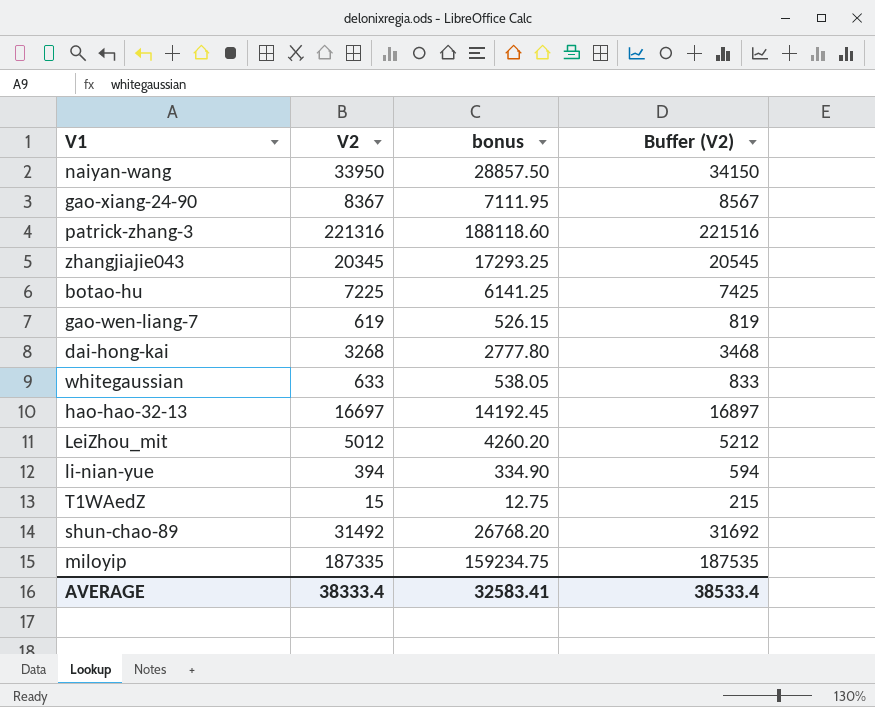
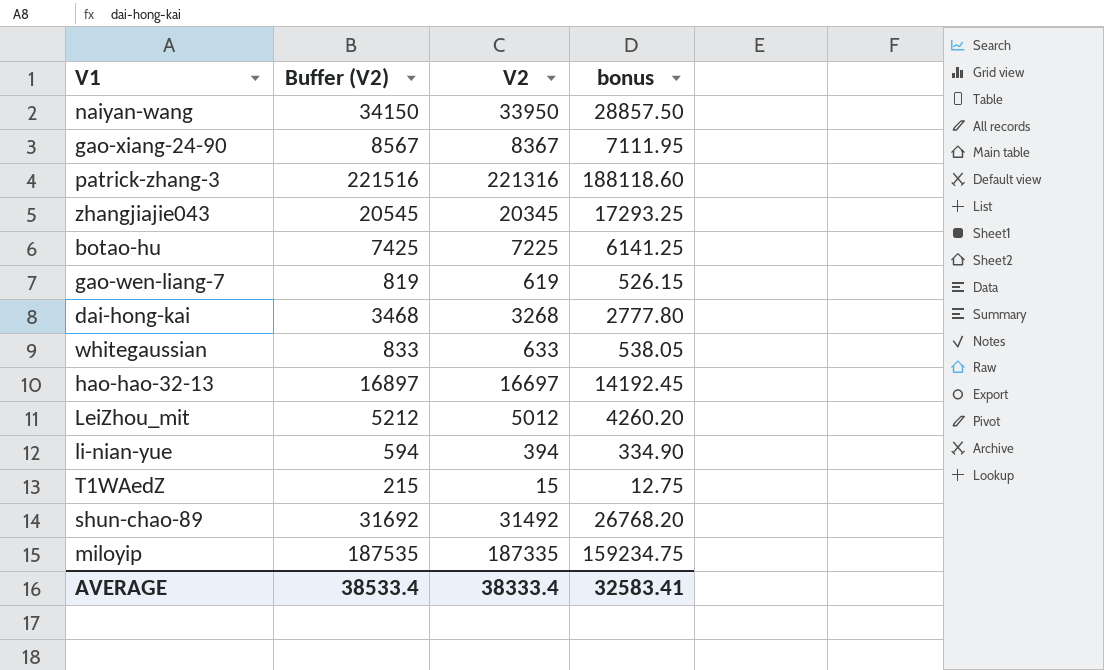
column Buffer (V2) | position: 4 -> 2

